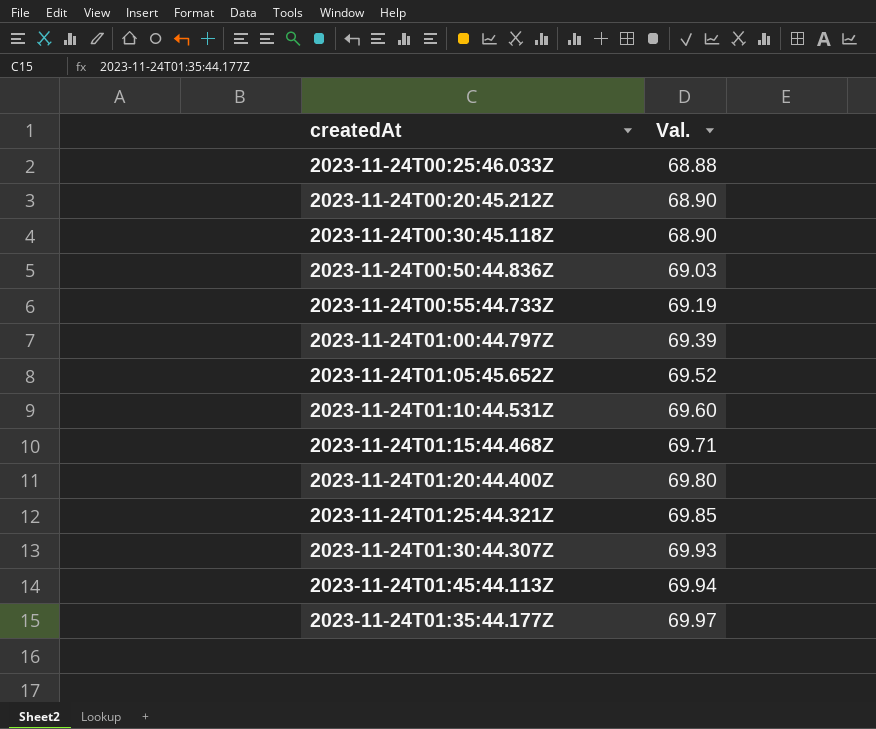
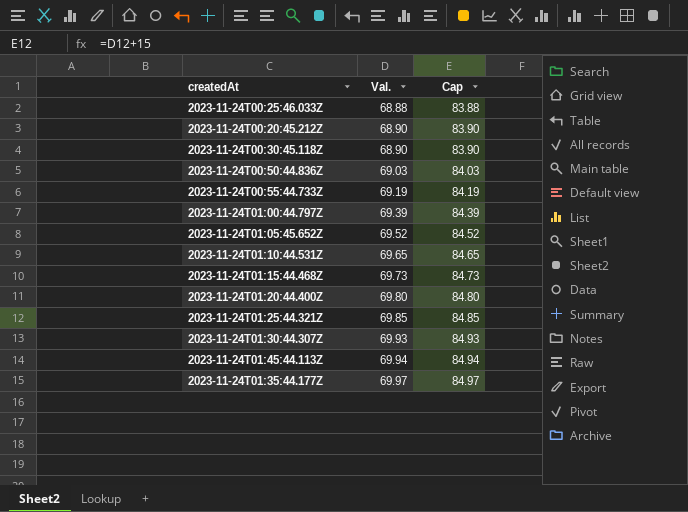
column Cap | formula: none -> [Val.] + 15
2023-11-24T01:10:44.531Z | Val.: 69.60 -> 69.65
2023-11-24T01:15:44.468Z | Val.: 69.71 -> 69.73

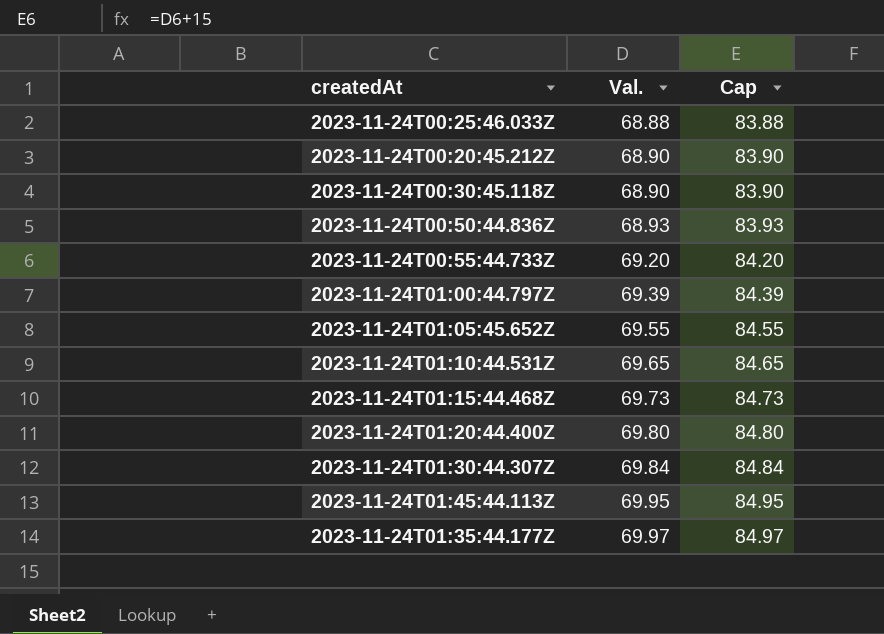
row 2023-11-24T01:25:44.321Z: 69.85 | 84.85 -> none
2023-11-24T00:50:44.836Z | Val.: 69.03 -> 68.93
2023-11-24T00:50:44.836Z | Cap: 84.03 -> 83.93
2023-11-24T00:55:44.733Z | Val.: 69.19 -> 69.20
2023-11-24T00:55:44.733Z | Cap: 84.19 -> 84.20
2023-11-24T01:05:45.652Z | Val.: 69.52 -> 69.55
2023-11-24T01:05:45.652Z | Cap: 84.52 -> 84.55
2023-11-24T01:30:44.307Z | Val.: 69.93 -> 69.84
2023-11-24T01:30:44.307Z | Cap: 84.93 -> 84.84
2023-11-24T01:45:44.113Z | Val.: 69.94 -> 69.95
2023-11-24T01:45:44.113Z | Cap: 84.94 -> 84.95

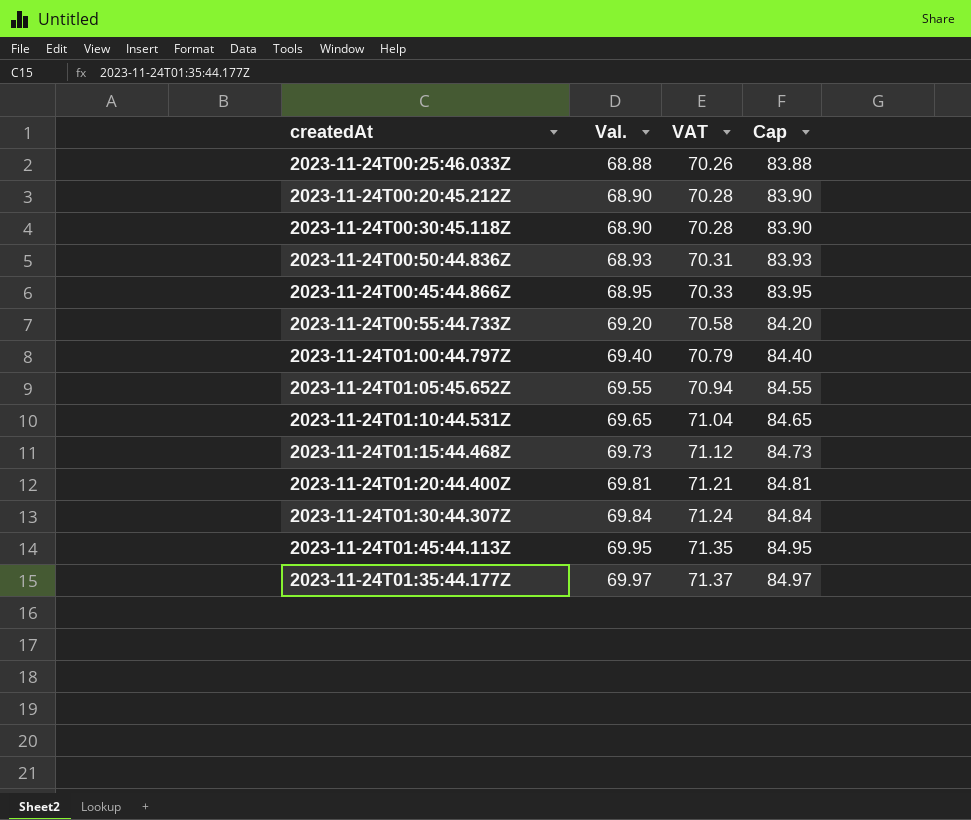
column VAT | formula: none -> [Val.] * 1.02
row 2023-11-24T00:45:44.866Z: none -> 68.95 | 70.33 | 83.95
2023-11-24T01:00:44.797Z | Val.: 69.39 -> 69.40
2023-11-24T01:00:44.797Z | Cap: 84.39 -> 84.40
2023-11-24T01:20:44.400Z | Val.: 69.80 -> 69.81
2023-11-24T01:20:44.400Z | Cap: 84.80 -> 84.81

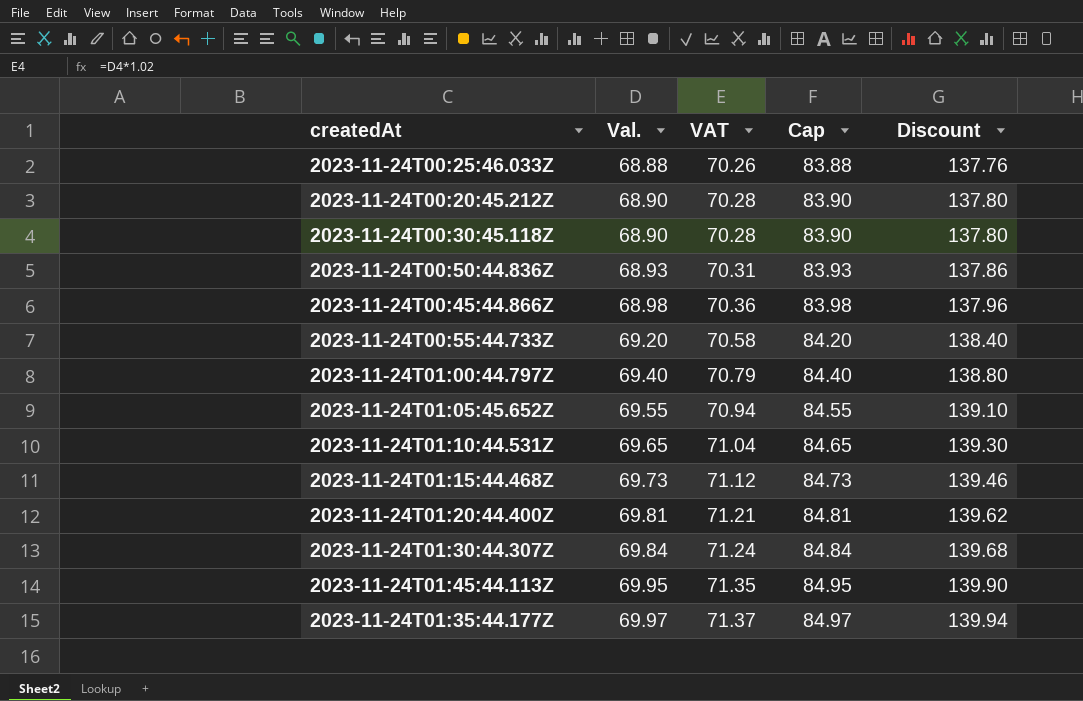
column Discount | formula: none -> [Val.] * 2
2023-11-24T00:45:44.866Z | Val.: 68.95 -> 68.98
2023-11-24T00:45:44.866Z | VAT: 70.33 -> 70.36
2023-11-24T00:45:44.866Z | Cap: 83.95 -> 83.98

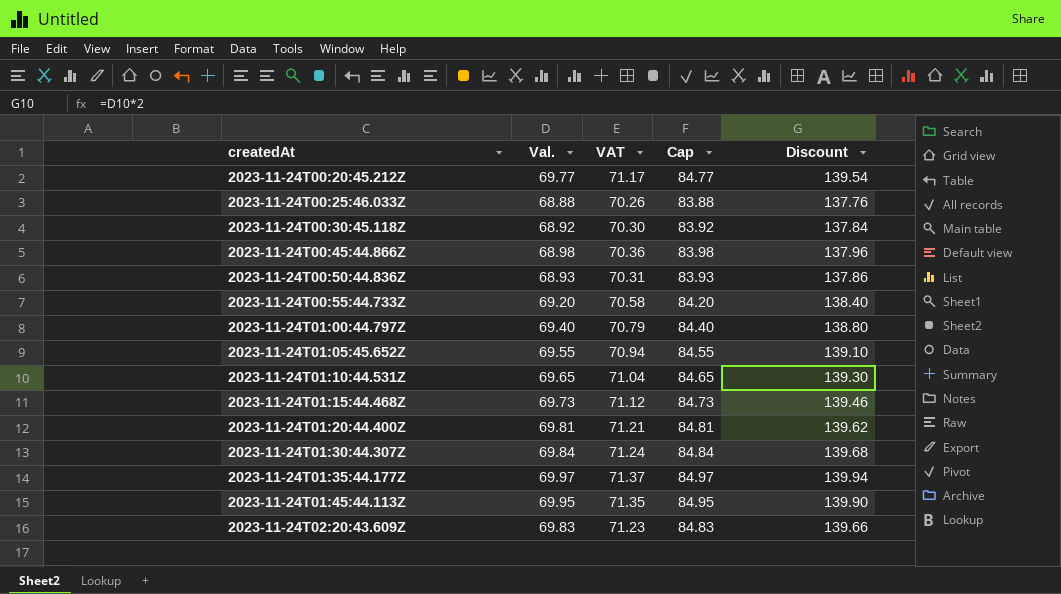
row order: Val. ascending -> createdAt ascending
2023-11-24T00:20:45.212Z | Val.: 68.90 -> 69.77
2023-11-24T00:20:45.212Z | VAT: 70.28 -> 71.17
2023-11-24T00:20:45.212Z | Cap: 83.90 -> 84.77
2023-11-24T00:20:45.212Z | Discount: 137.80 -> 139.54
2023-11-24T00:30:45.118Z | Val.: 68.90 -> 68.92
2023-11-24T00:30:45.118Z | VAT: 70.28 -> 70.30
2023-11-24T00:30:45.118Z | Cap: 83.90 -> 83.92
2023-11-24T00:30:45.118Z | Discount: 137.80 -> 137.84
row 2023-11-24T02:20:43.609Z: none -> 69.83 | 71.23 | 84.83 | 139.66

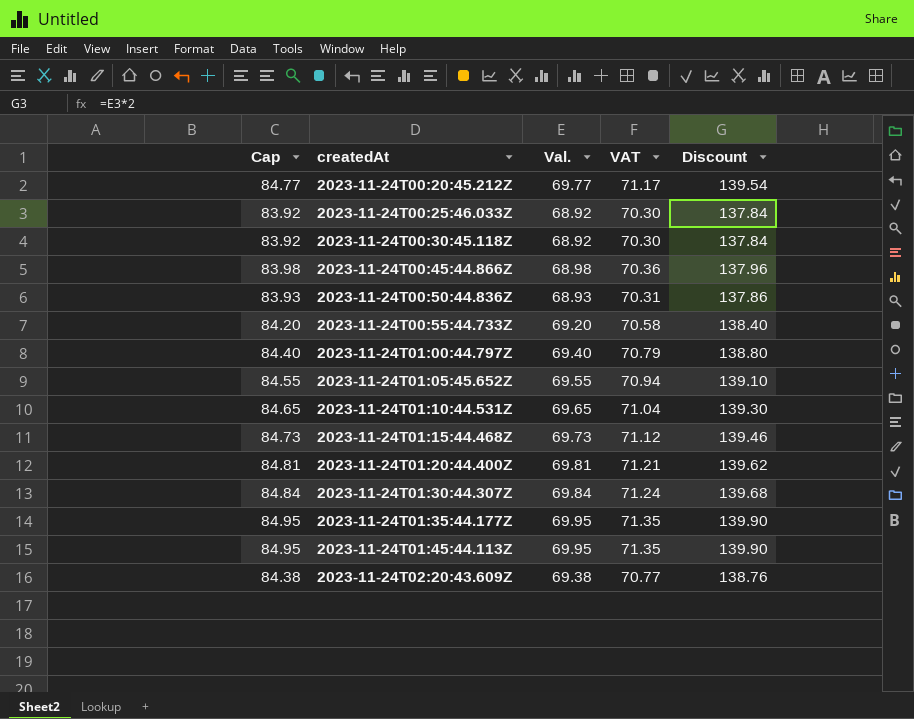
column Cap | position: 4 -> 1
2023-11-24T00:25:46.033Z | Cap: 83.88 -> 83.92
2023-11-24T00:25:46.033Z | Val.: 68.88 -> 68.92
2023-11-24T00:25:46.033Z | VAT: 70.26 -> 70.30
2023-11-24T00:25:46.033Z | Discount: 137.76 -> 137.84
2023-11-24T01:35:44.177Z | Cap: 84.97 -> 84.95
2023-11-24T01:35:44.177Z | Val.: 69.97 -> 69.95
2023-11-24T01:35:44.177Z | VAT: 71.37 -> 71.35
2023-11-24T01:35:44.177Z | Discount: 139.94 -> 139.90
2023-11-24T02:20:43.609Z | Cap: 84.83 -> 84.38
2023-11-24T02:20:43.609Z | Val.: 69.83 -> 69.38
2023-11-24T02:20:43.609Z | VAT: 71.23 -> 70.77
2023-11-24T02:20:43.609Z | Discount: 139.66 -> 138.76

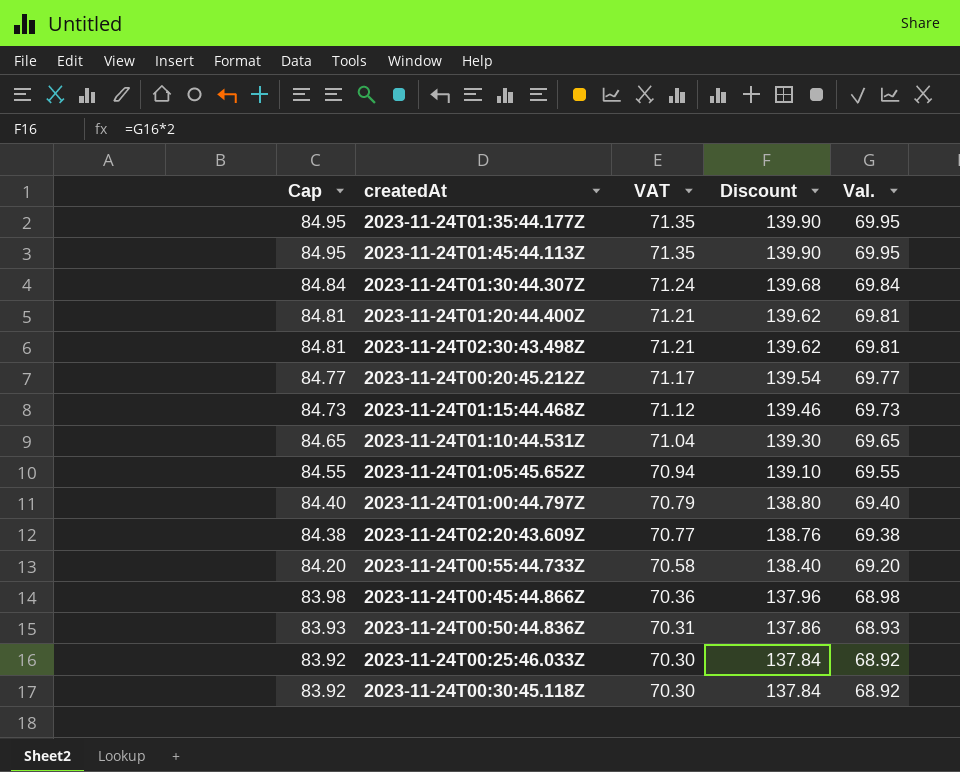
row order: createdAt ascending -> Cap descending
column Val. | position: 3 -> 5
row 2023-11-24T02:30:43.498Z: none -> 84.81 | 71.21 | 139.62 | 69.81

